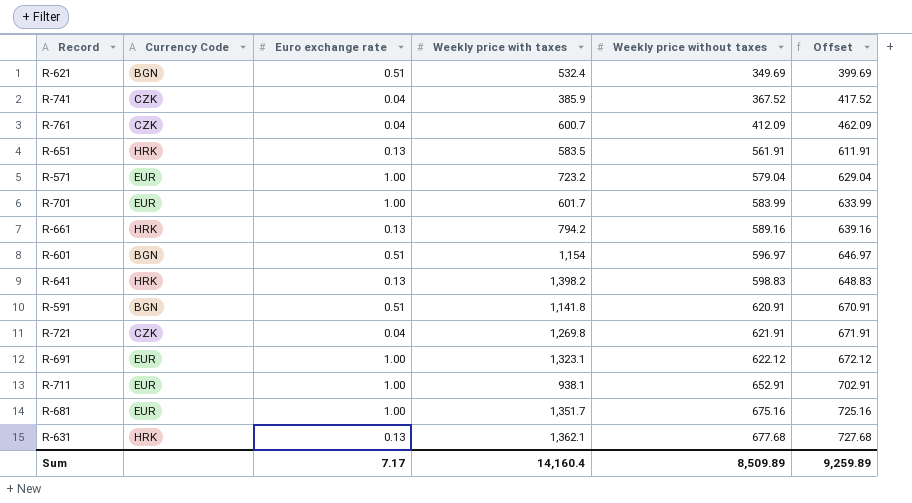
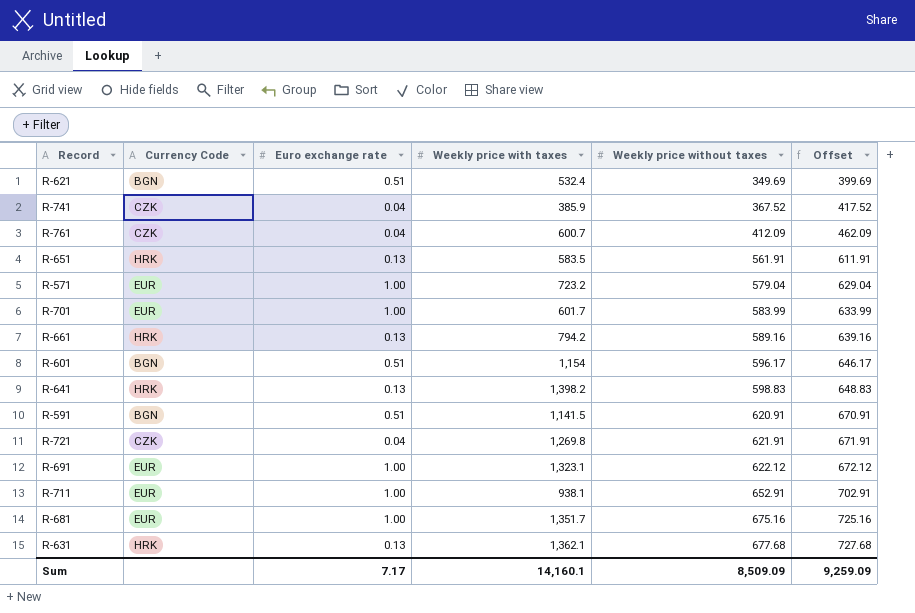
R-601 | Weekly price without taxes: 596.97 -> 596.17
R-601 | Offset: 646.97 -> 646.17
R-591 | Weekly price with taxes: 1,141.8 -> 1,141.5
Sum | Weekly price with taxes: 14,160.4 -> 14,160.1
Sum | Weekly price without taxes: 8,509.89 -> 8,509.09
Sum | Offset: 9,259.89 -> 9,259.09

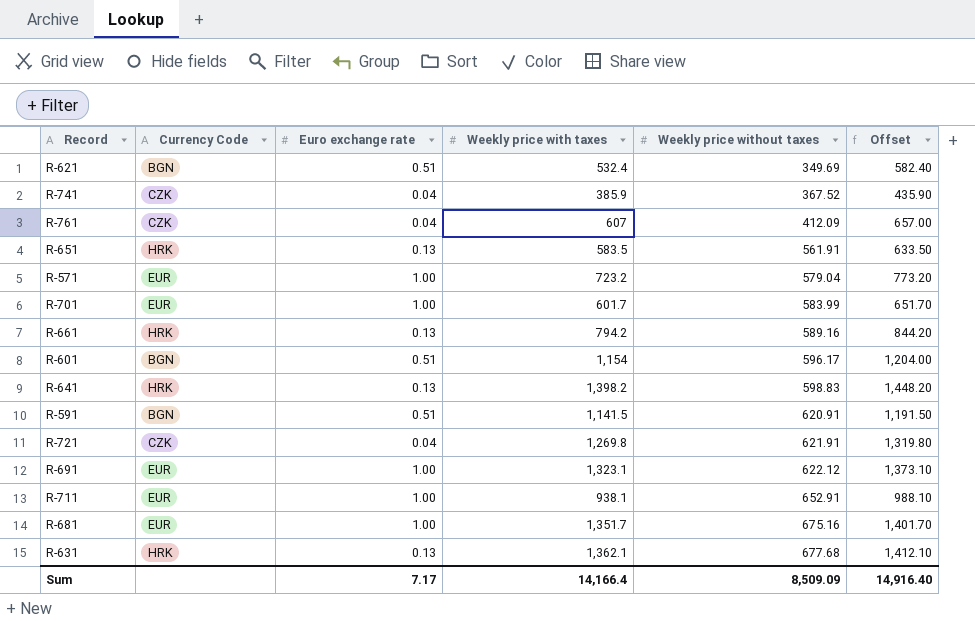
column Offset | formula: [Weekly price without taxes] + 50 -> [Weekly price with taxes] + 50
R-761 | Weekly price with taxes: 600.7 -> 607
Sum | Weekly price with taxes: 14,160.1 -> 14,166.4
Sum | Offset: 9,259.09 -> 14,916.40

